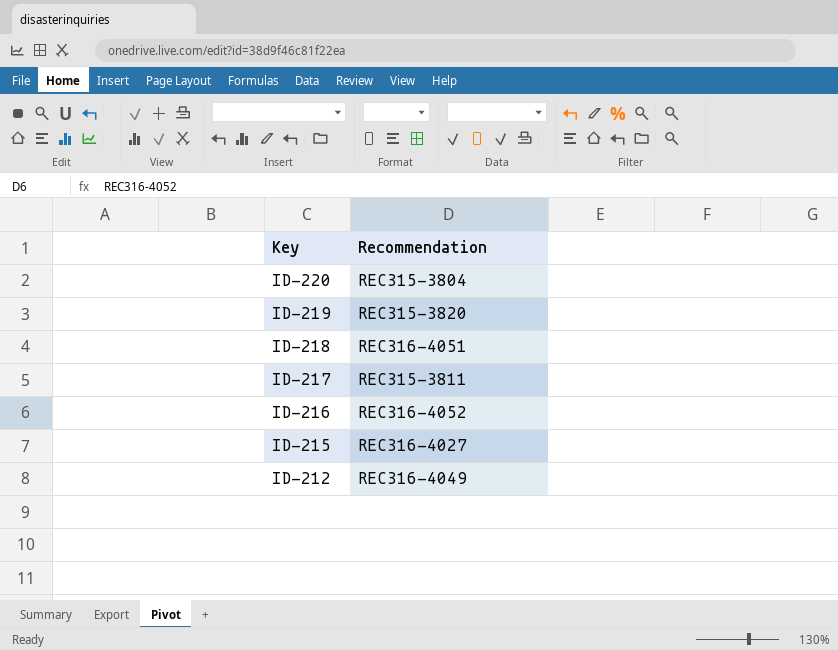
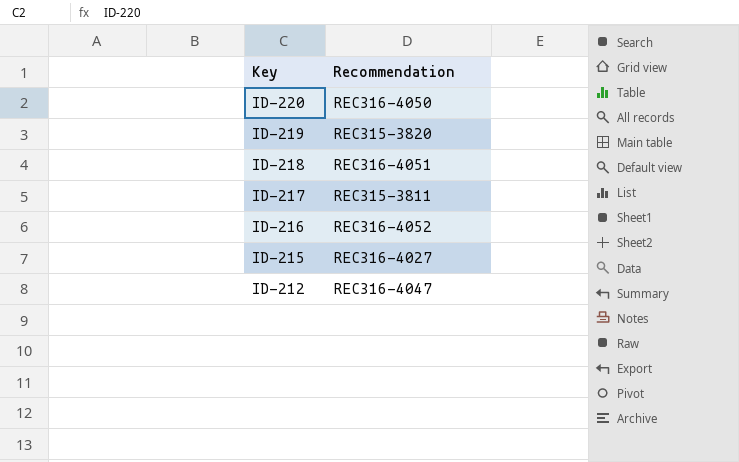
ID-220 | Recommendation: REC315-3804 -> REC316-4050
ID-212 | Recommendation: REC316-4049 -> REC316-4047

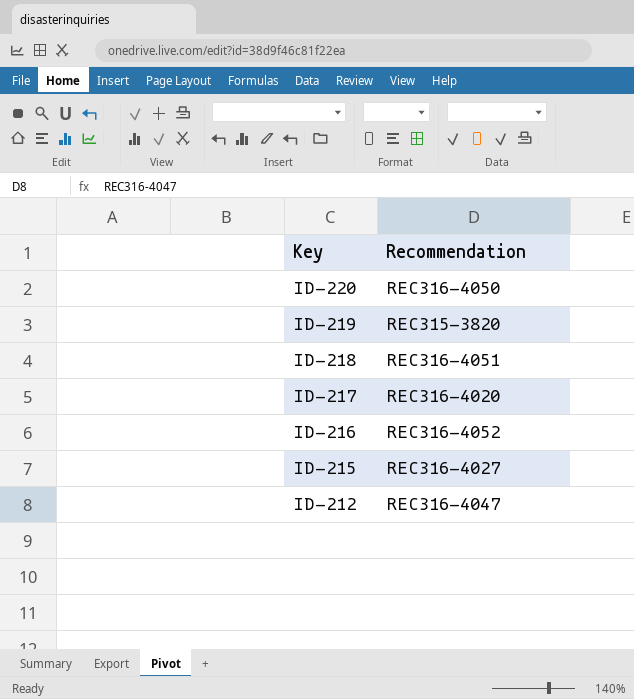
ID-217 | Recommendation: REC315-3811 -> REC316-4020

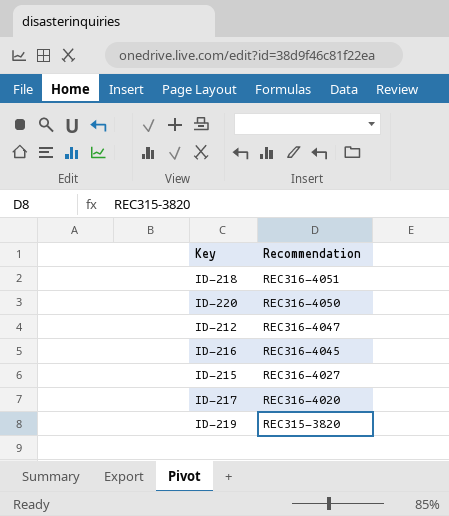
row order: Key descending -> Recommendation descending
ID-216 | Recommendation: REC316-4052 -> REC316-4045

